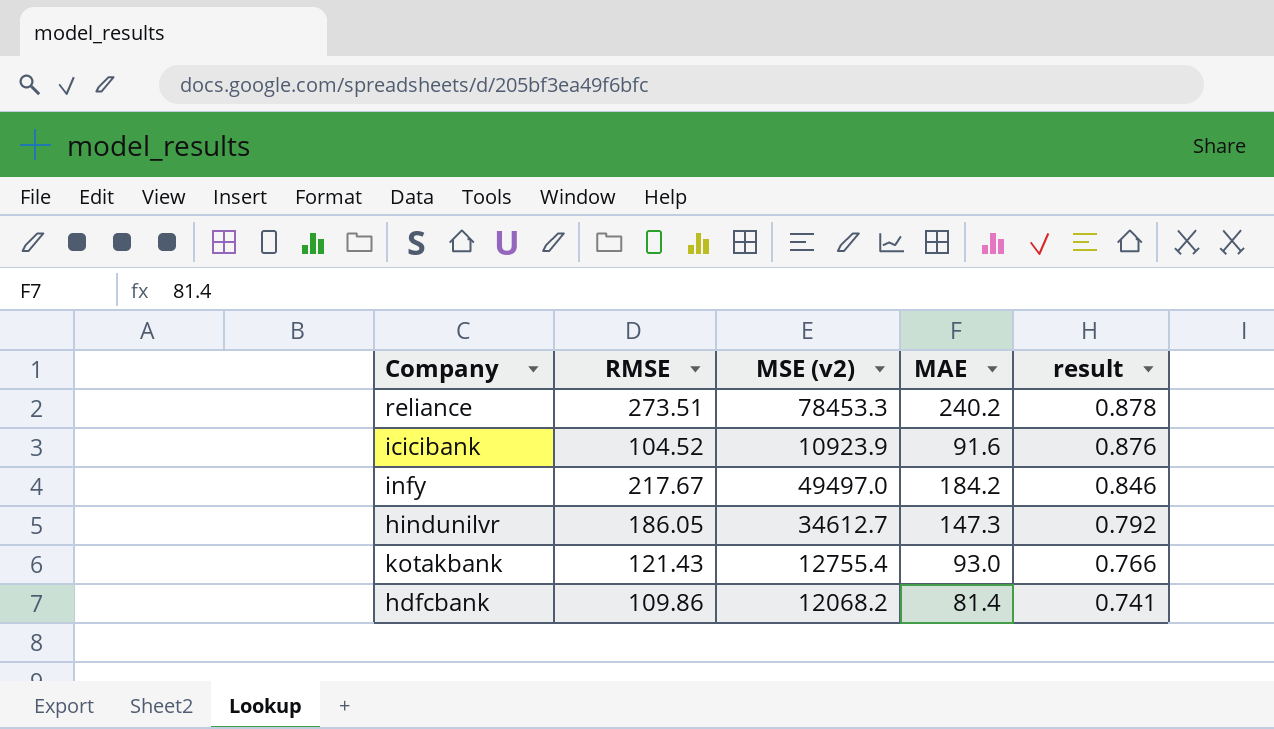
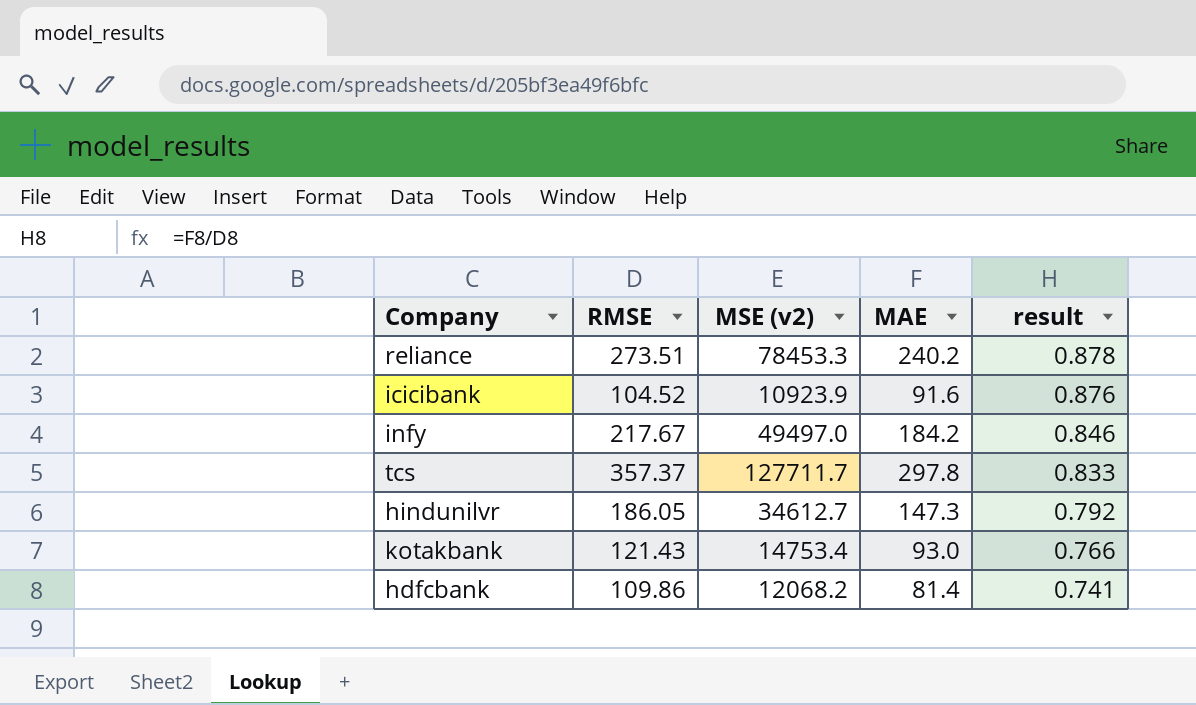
row tcs: none -> 357.37 | 127711.7 | 297.8 | 0.833
kotakbank | MSE (v2): 12755.4 -> 14753.4

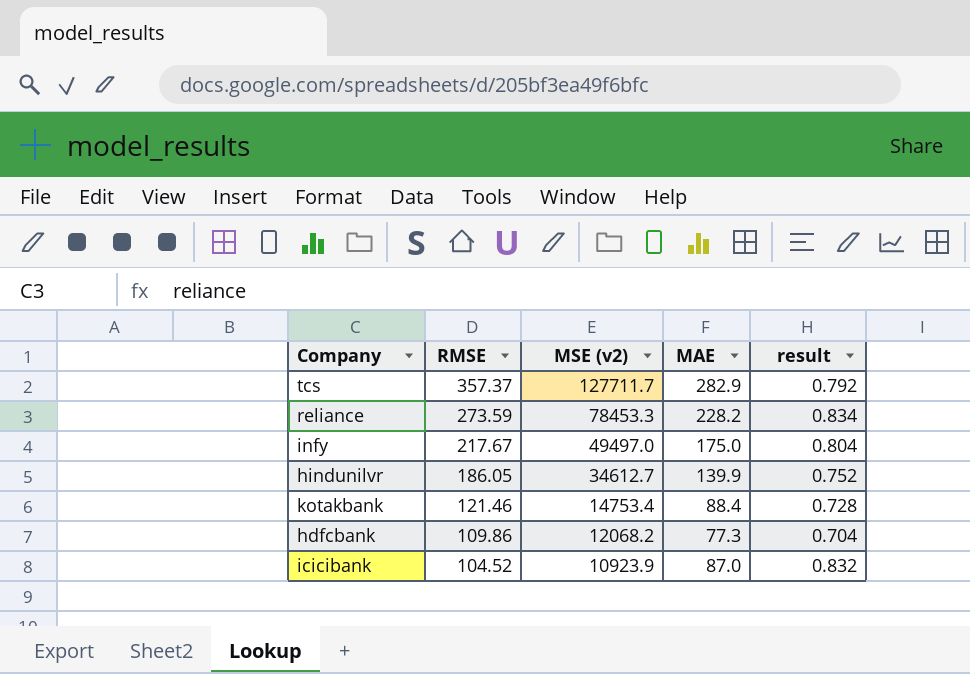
row order: result descending -> RMSE descending
tcs | MAE: 297.8 -> 282.9
tcs | result: 0.833 -> 0.792
reliance | RMSE: 273.51 -> 273.59
reliance | MAE: 240.2 -> 228.2
reliance | result: 0.878 -> 0.834
infy | MAE: 184.2 -> 175.0
infy | result: 0.846 -> 0.804
hindunilvr | MAE: 147.3 -> 139.9
hindunilvr | result: 0.792 -> 0.752
kotakbank | RMSE: 121.43 -> 121.46
kotakbank | MAE: 93.0 -> 88.4
kotakbank | result: 0.766 -> 0.728
hdfcbank | MAE: 81.4 -> 77.3
hdfcbank | result: 0.741 -> 0.704
icicibank | MAE: 91.6 -> 87.0
icicibank | result: 0.876 -> 0.832

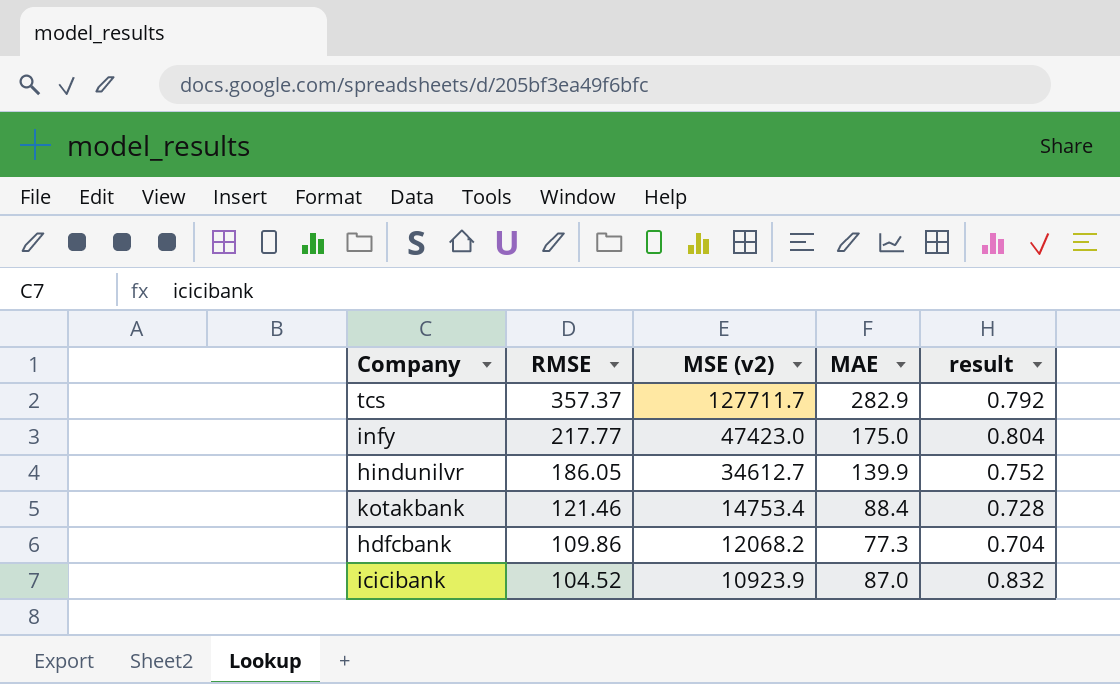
row reliance: 273.59 | 78453.3 | 228.2 | 0.834 -> none
infy | RMSE: 217.67 -> 217.77
infy | MSE (v2): 49497.0 -> 47423.0

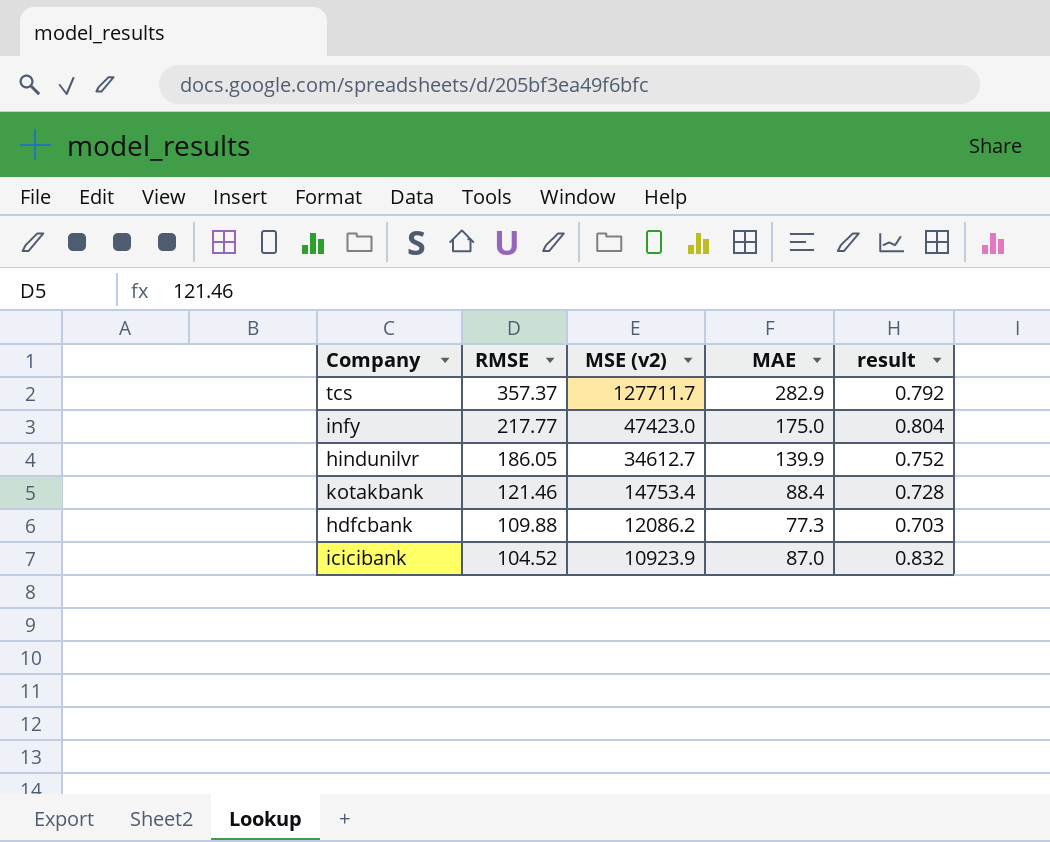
hdfcbank | RMSE: 109.86 -> 109.88
hdfcbank | MSE (v2): 12068.2 -> 12086.2
hdfcbank | result: 0.704 -> 0.703

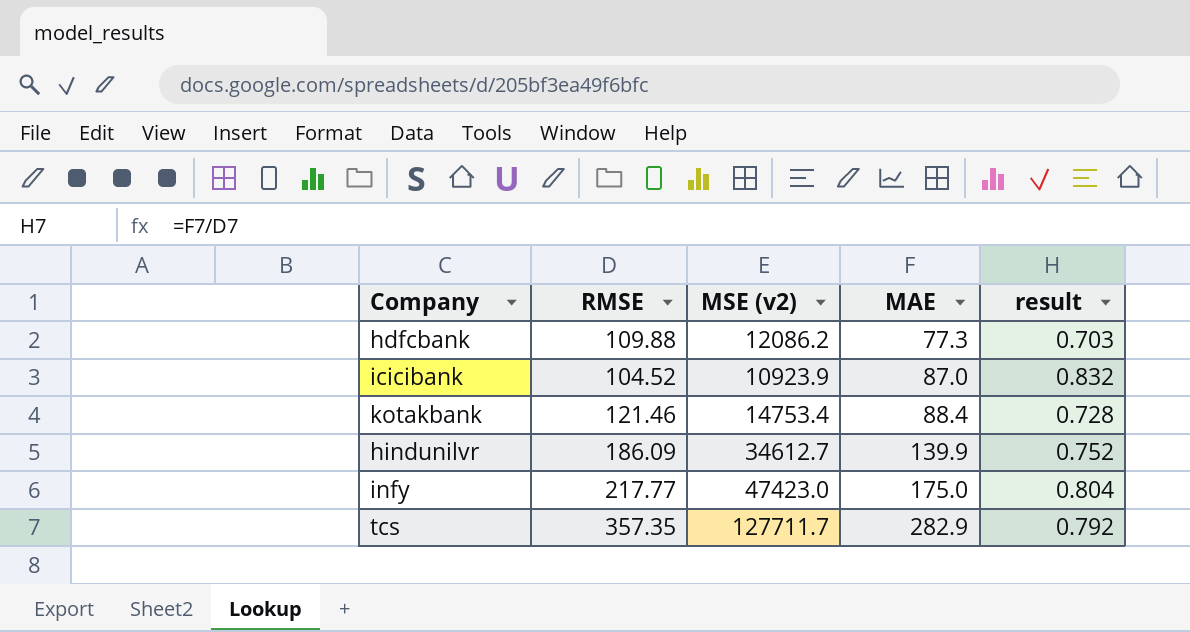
row order: RMSE descending -> MAE ascending
hindunilvr | RMSE: 186.05 -> 186.09
tcs | RMSE: 357.37 -> 357.35

